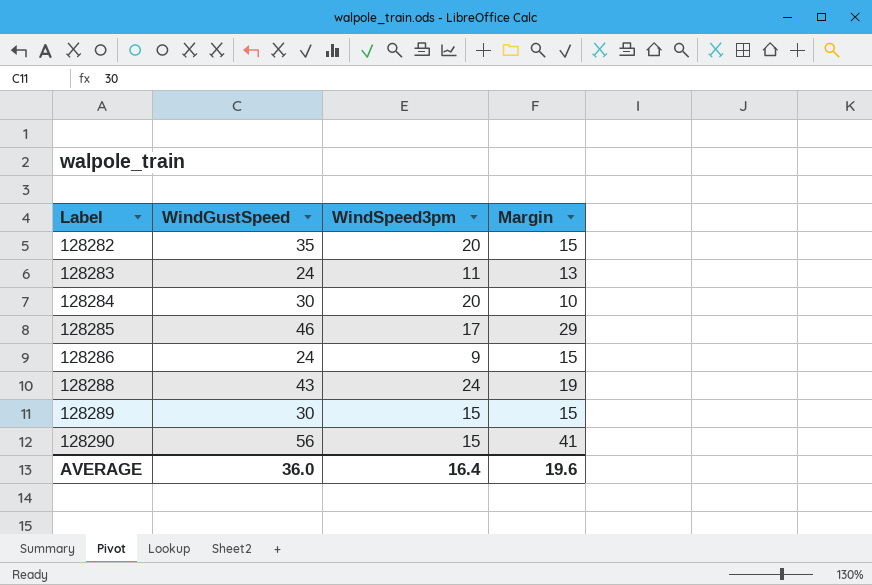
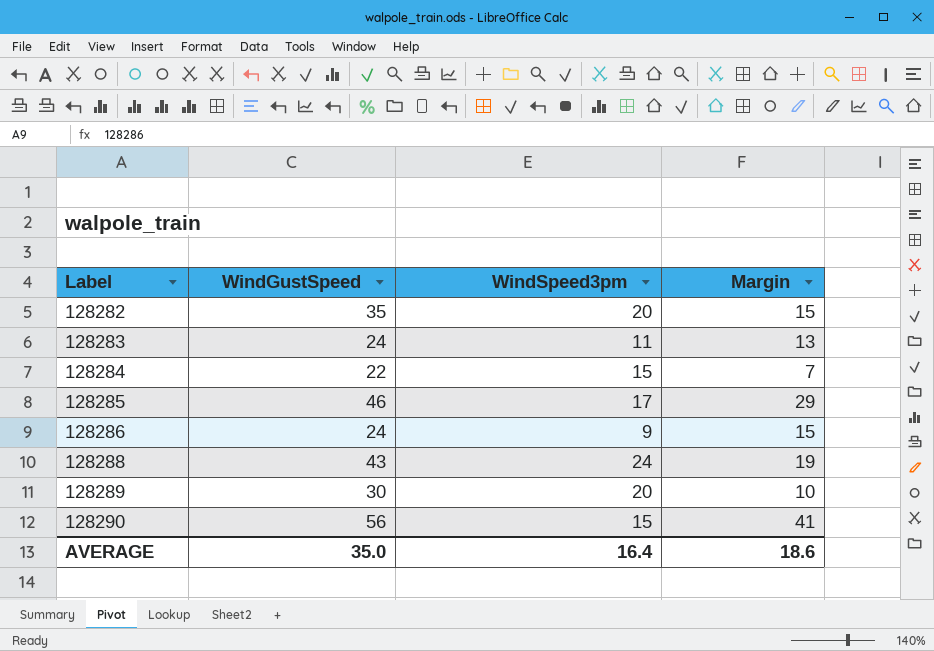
128284 | WindGustSpeed: 30 -> 22
128284 | WindSpeed3pm: 20 -> 15
128284 | Margin: 10 -> 7
128289 | WindSpeed3pm: 15 -> 20
128289 | Margin: 15 -> 10
AVERAGE | WindGustSpeed: 36.0 -> 35.0
AVERAGE | Margin: 19.6 -> 18.6

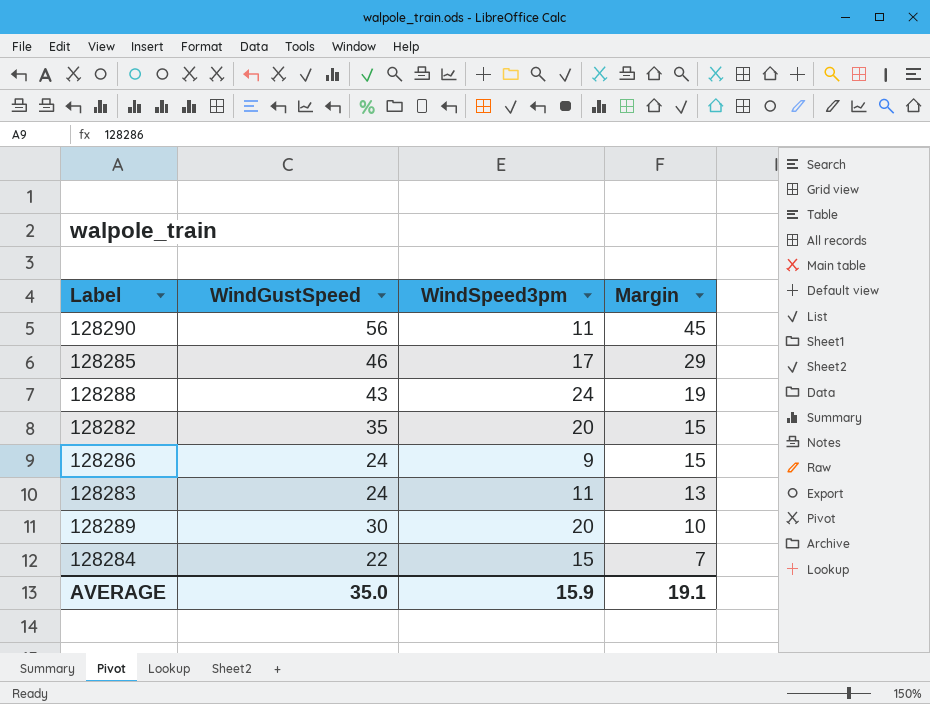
row order: Label ascending -> Margin descending
128290 | WindSpeed3pm: 15 -> 11
128290 | Margin: 41 -> 45
AVERAGE | WindSpeed3pm: 16.4 -> 15.9
AVERAGE | Margin: 18.6 -> 19.1

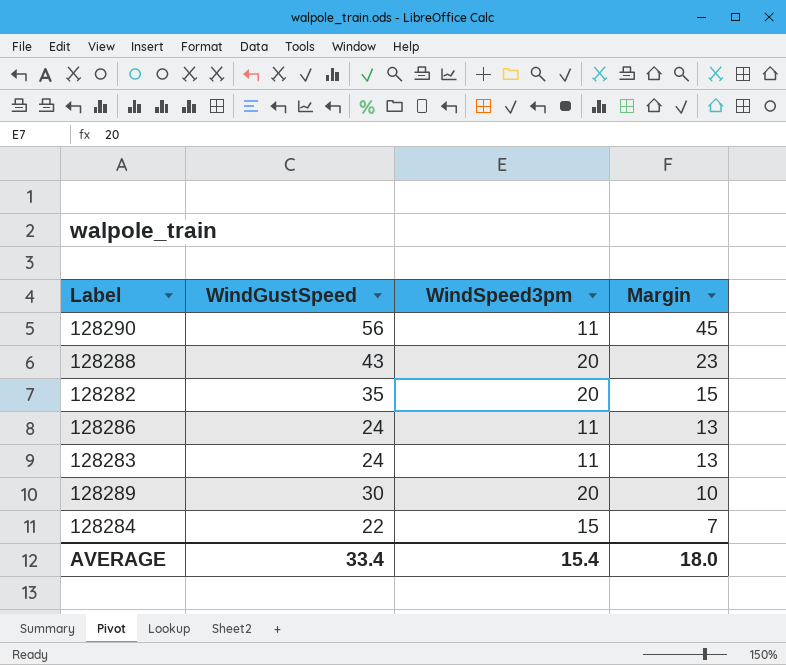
row 128285: 46 | 17 | 29 -> none
128288 | WindSpeed3pm: 24 -> 20
128288 | Margin: 19 -> 23
128286 | WindSpeed3pm: 9 -> 11
128286 | Margin: 15 -> 13
AVERAGE | WindGustSpeed: 35.0 -> 33.4
AVERAGE | WindSpeed3pm: 15.9 -> 15.4
AVERAGE | Margin: 19.1 -> 18.0

